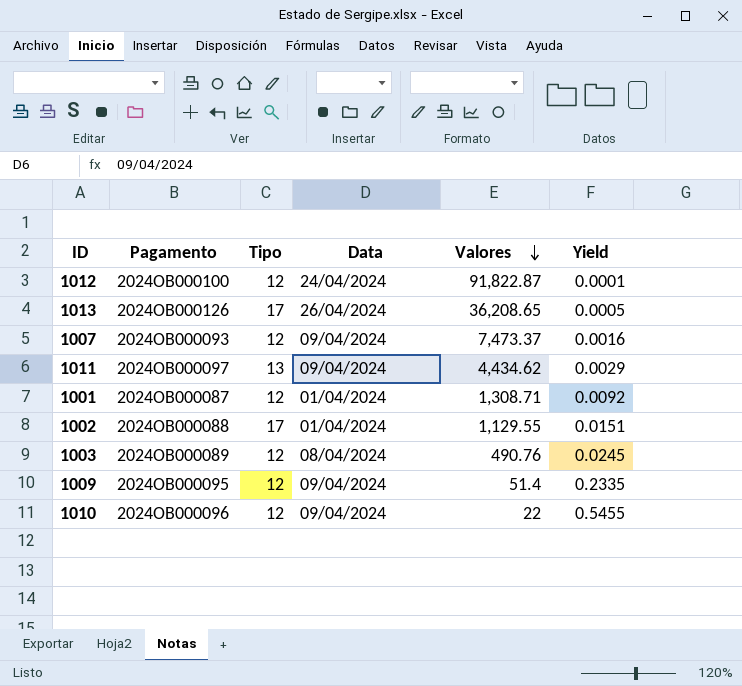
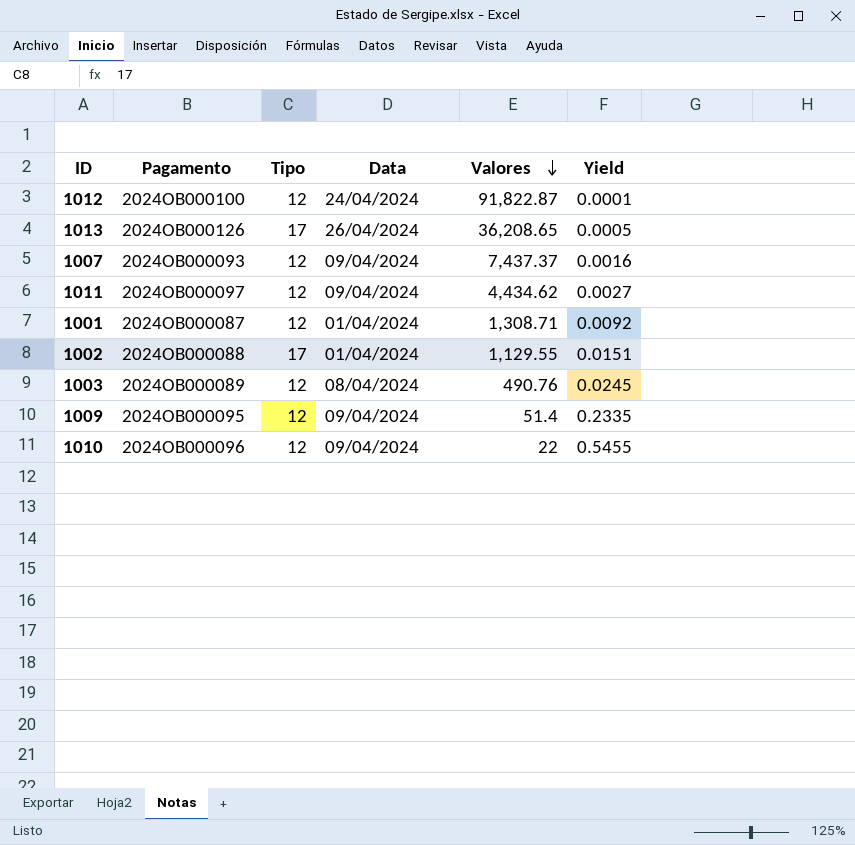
1007 | Valores: 7,473.37 -> 7,437.37
1011 | Tipo: 13 -> 12
1011 | Yield: 0.0029 -> 0.0027

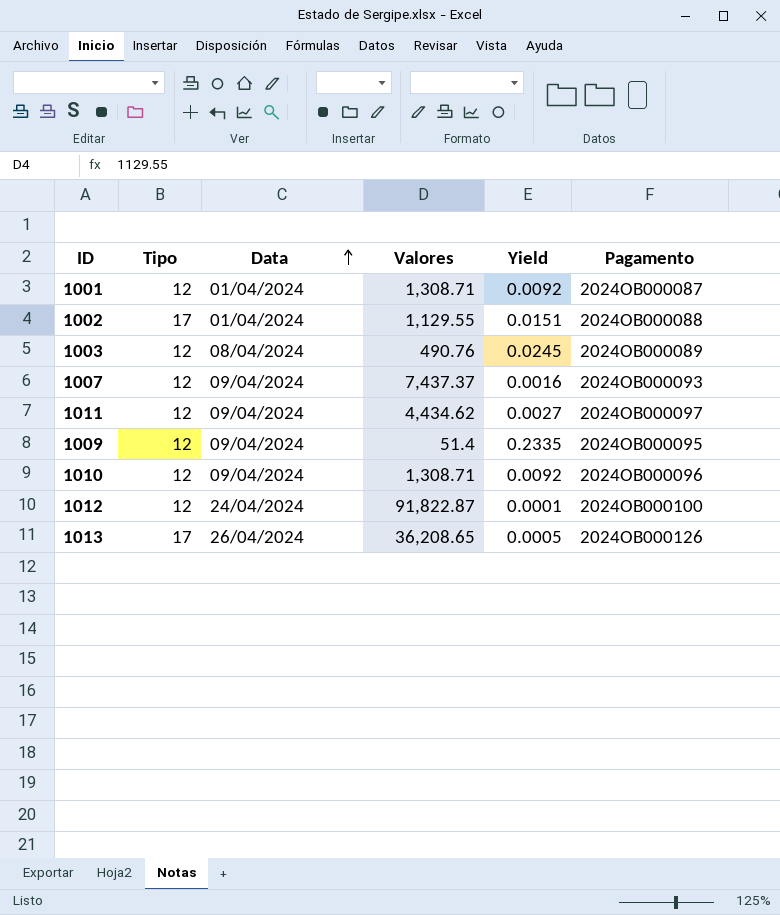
row order: Valores descending -> Data ascending
column Pagamento | position: 2 -> 6
1010 | Valores: 22 -> 1,308.71
1010 | Yield: 0.5455 -> 0.0092

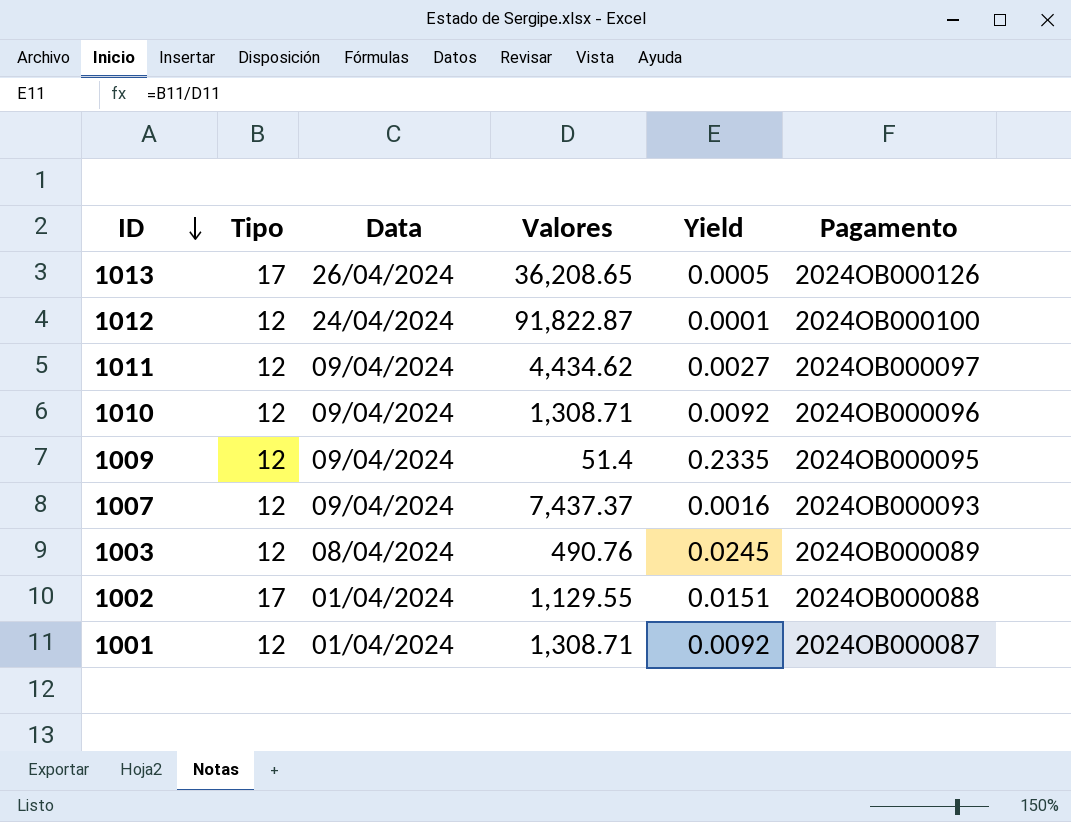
row order: Data ascending -> ID descending

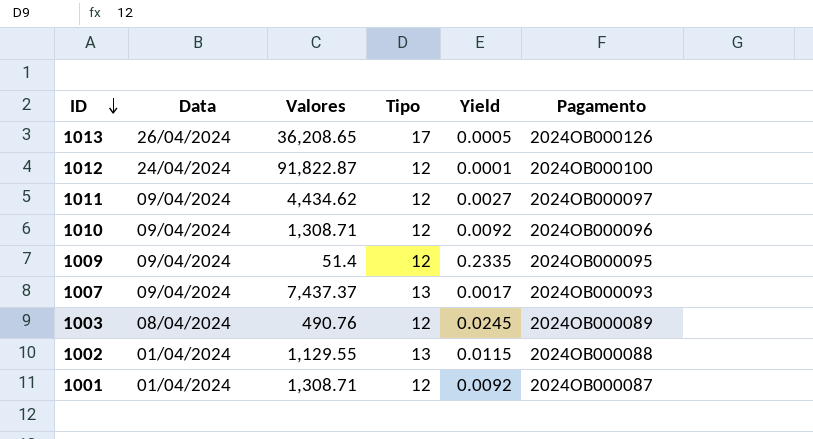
column Tipo | position: 2 -> 4
1007 | Tipo: 12 -> 13
1007 | Yield: 0.0016 -> 0.0017
1002 | Tipo: 17 -> 13
1002 | Yield: 0.0151 -> 0.0115

